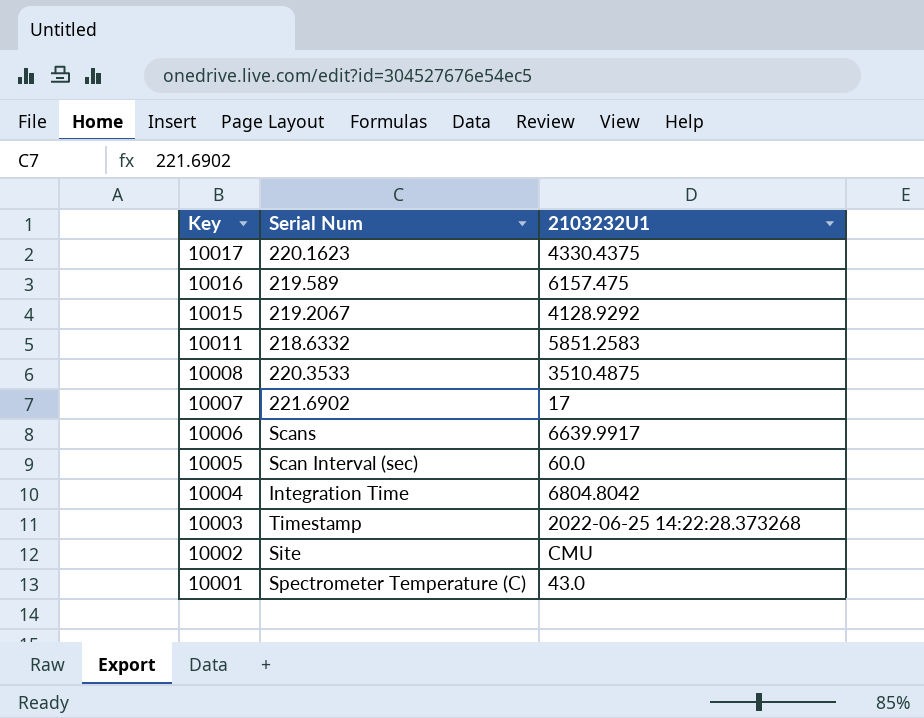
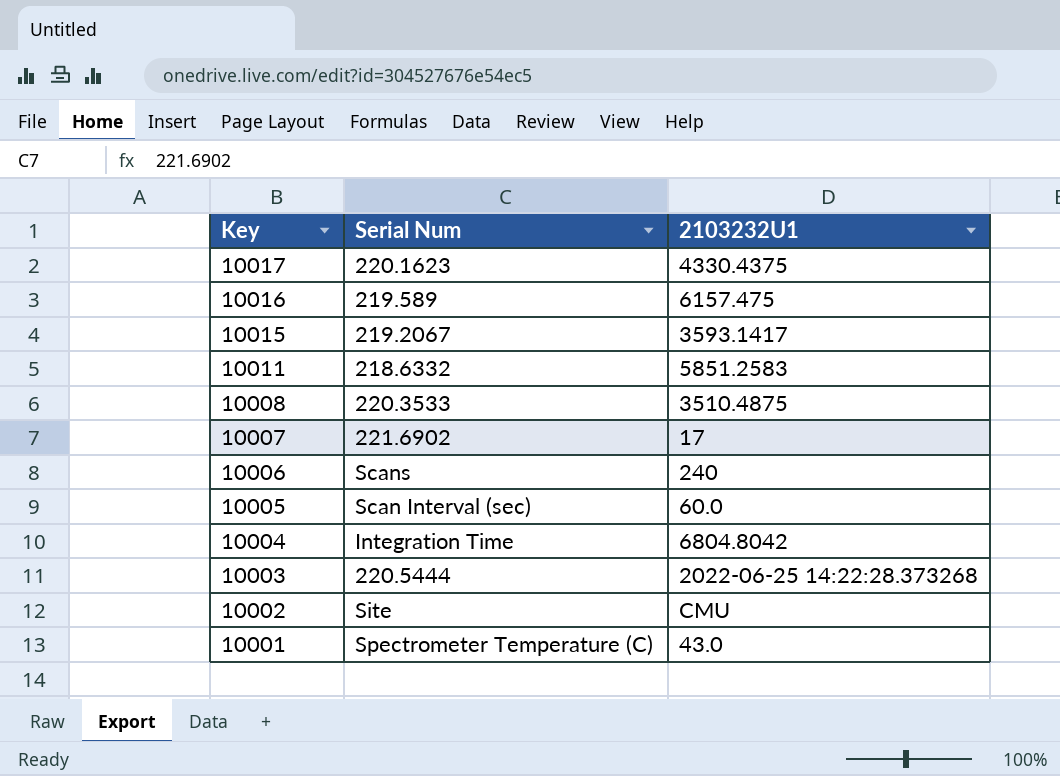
10015 | 2103232U1: 4128.9292 -> 3593.1417
10006 | 2103232U1: 6639.9917 -> 240
10003 | Serial Num: Timestamp -> 220.5444

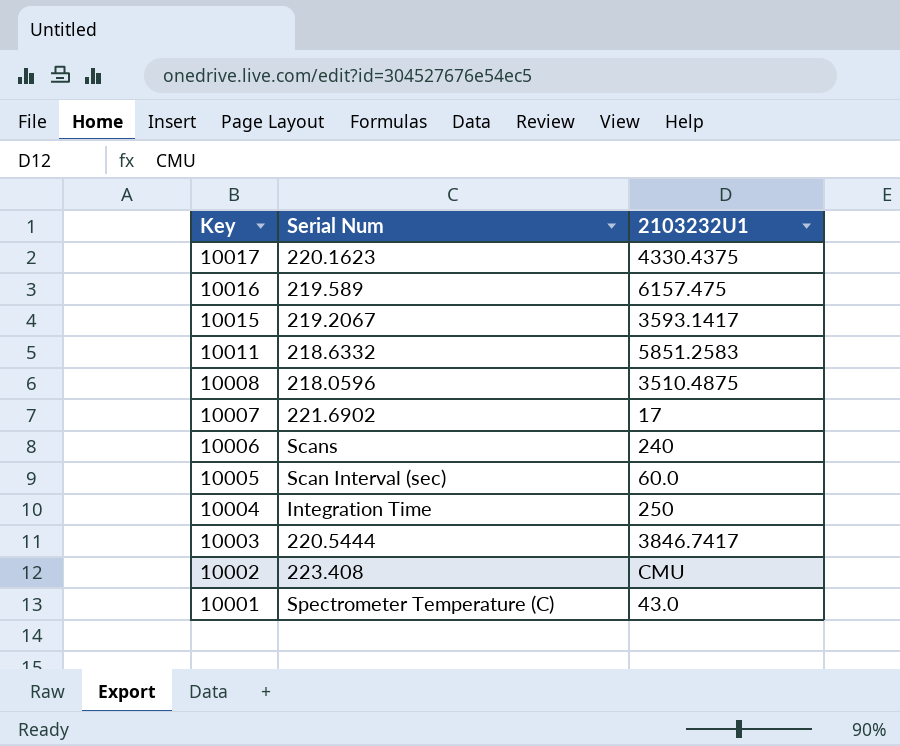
10008 | Serial Num: 220.3533 -> 218.0596
10004 | 2103232U1: 6804.8042 -> 250
10003 | 2103232U1: 2022-06-25 14:22:28.373268 -> 3846.7417
10002 | Serial Num: Site -> 223.408

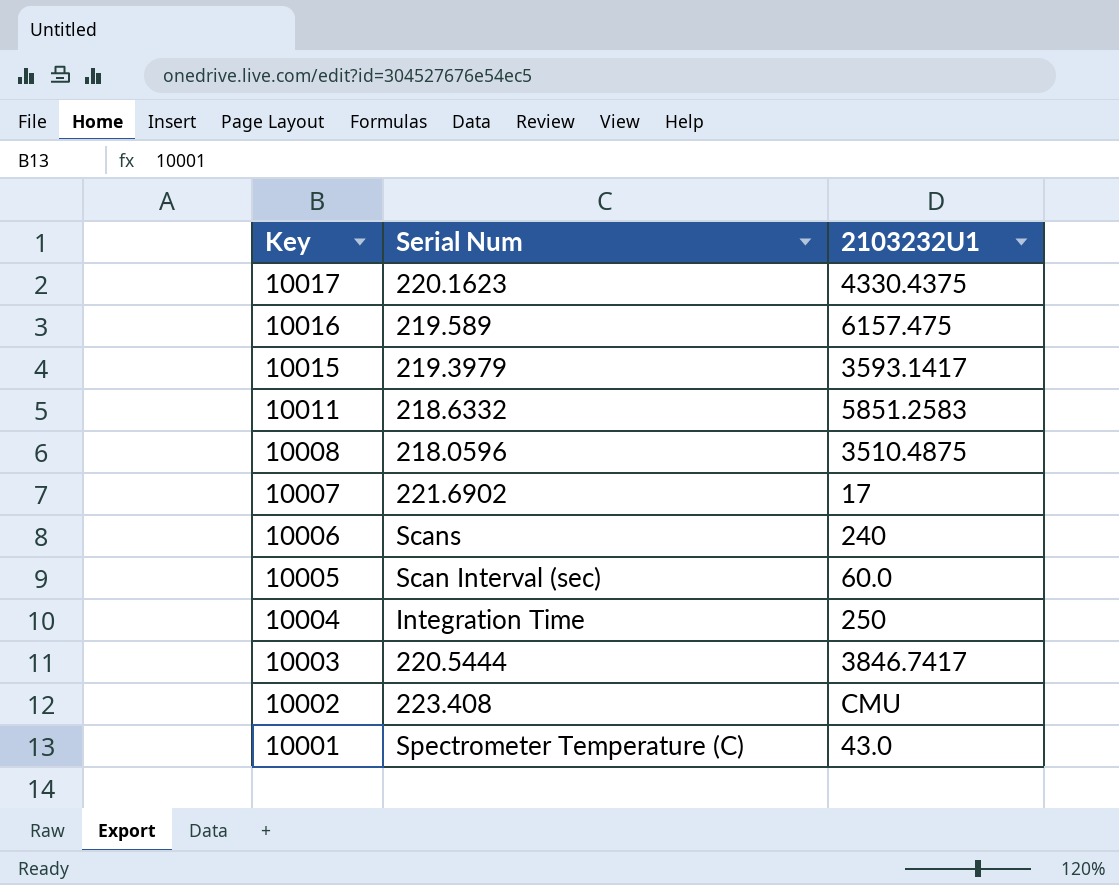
10015 | Serial Num: 219.2067 -> 219.3979

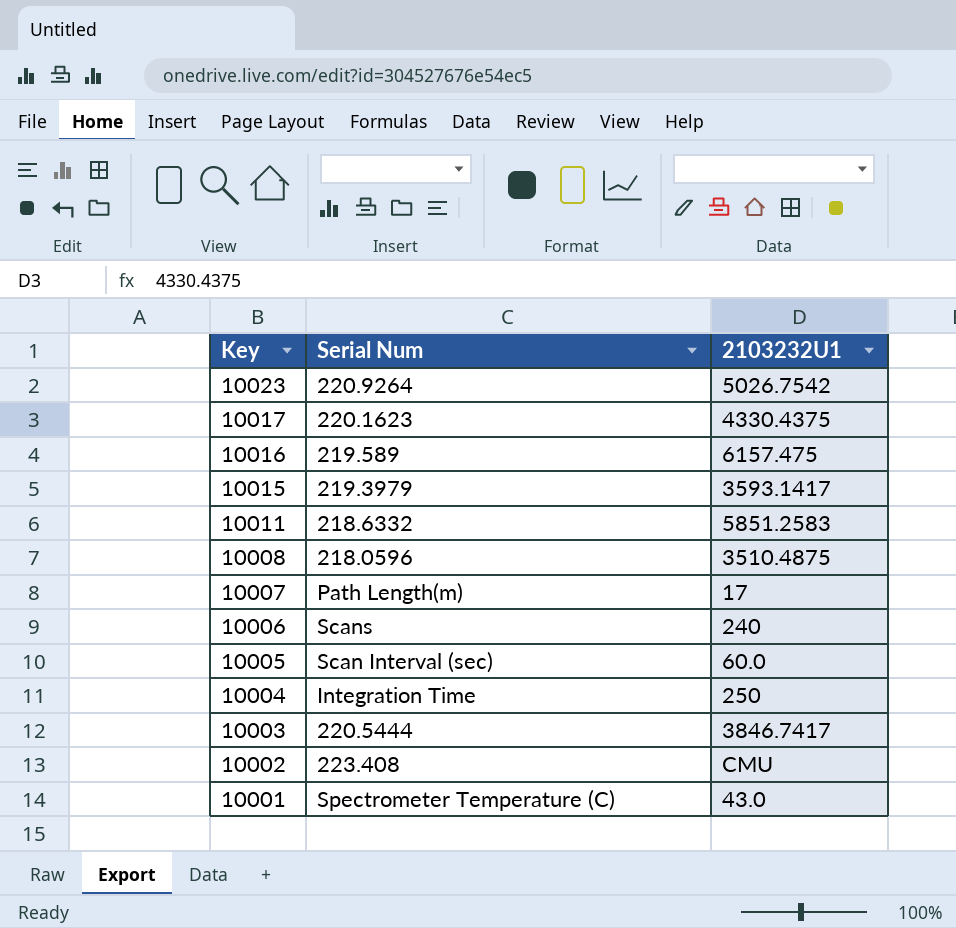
row 10023: none -> 220.9264 | 5026.7542
10007 | Serial Num: 221.6902 -> Path Length(m)

